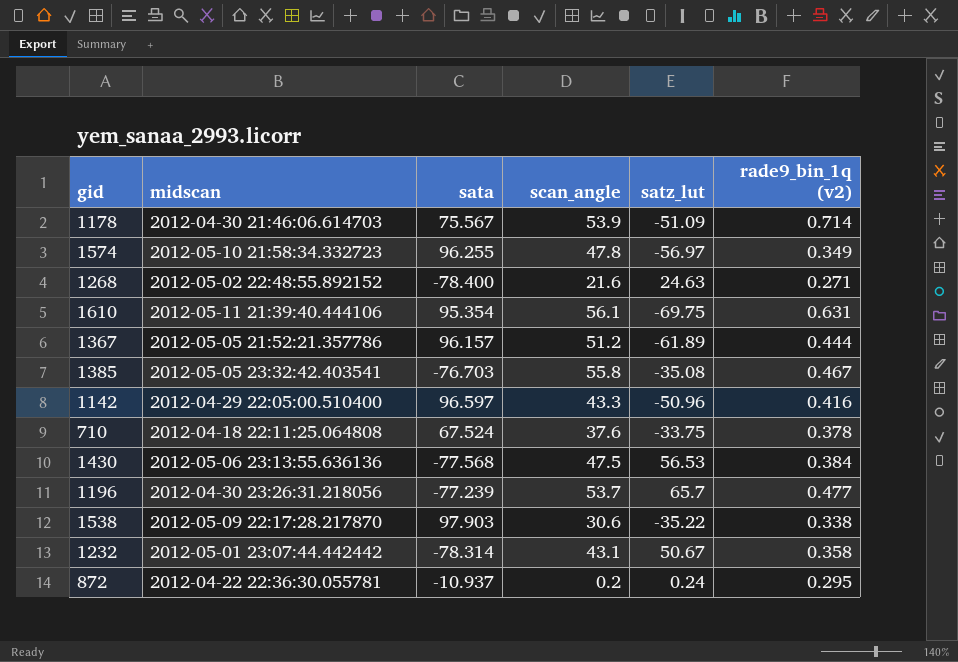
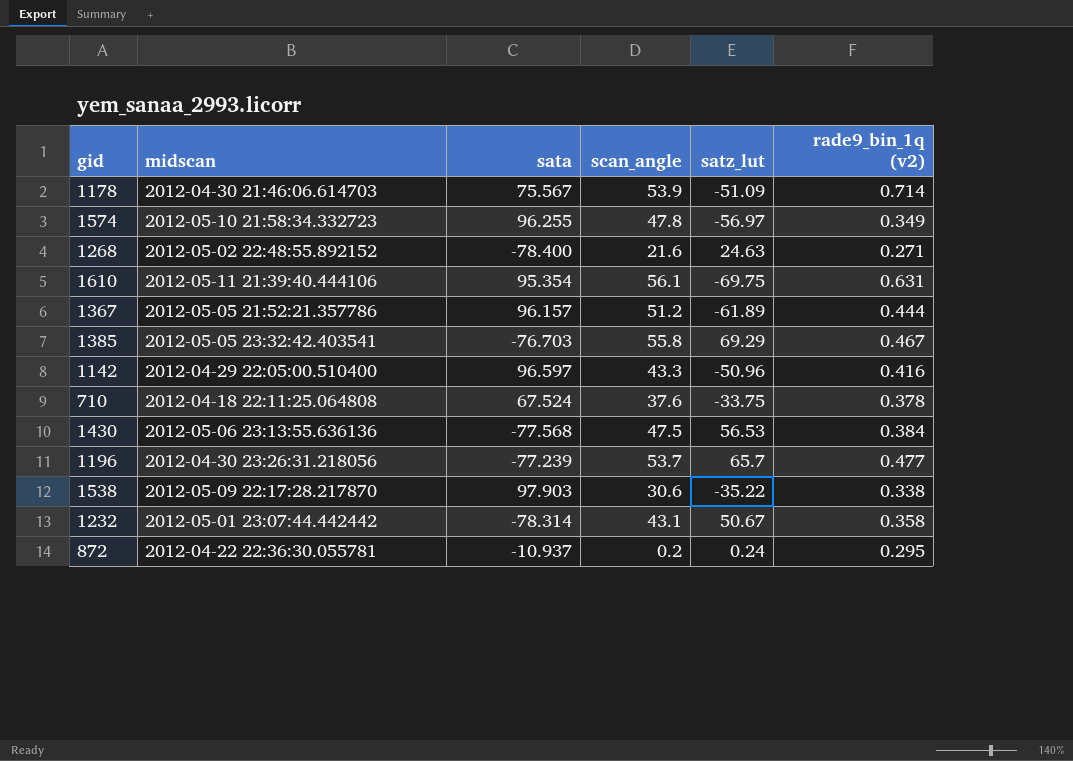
1385 | satz_lut: -35.08 -> 69.29

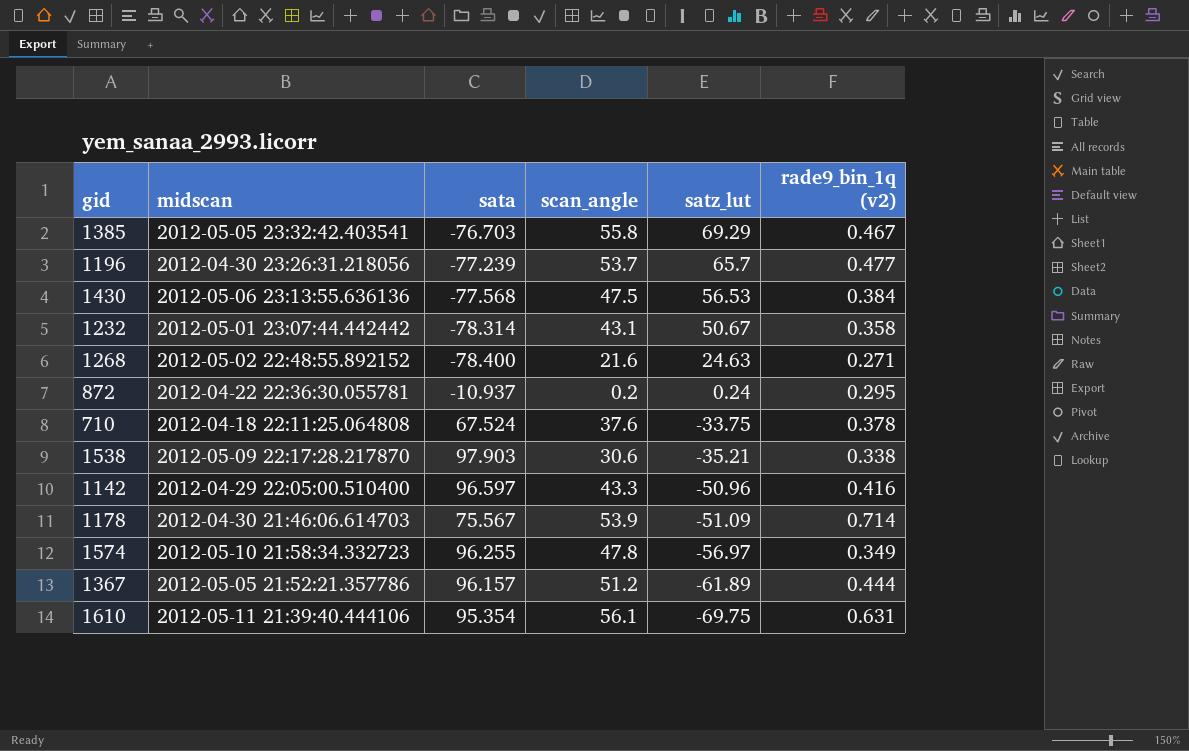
row order: none -> satz_lut descending
1538 | satz_lut: -35.22 -> -35.21

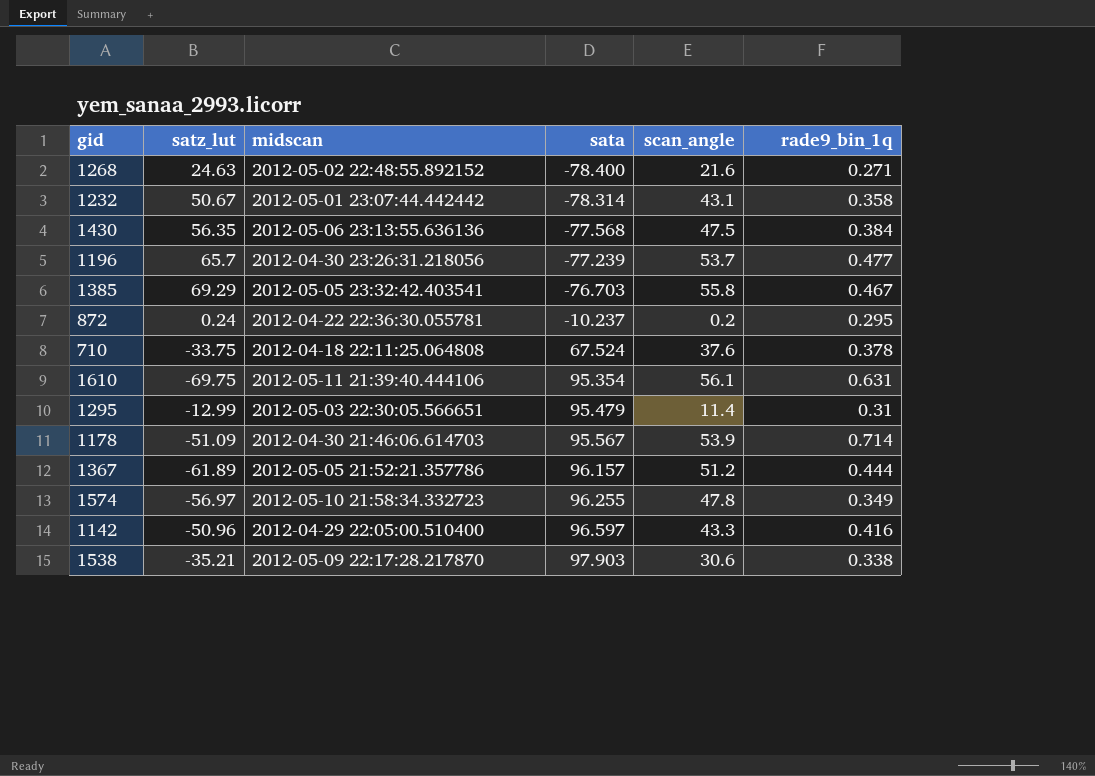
row order: satz_lut descending -> sata ascending
column satz_lut | position: 5 -> 2
column name: rade9_bin_1q (v2) -> rade9_bin_1q
1430 | satz_lut: 56.53 -> 56.35
872 | sata: -10.937 -> -10.237
row 1295: none -> -12.99 | 2012-05-03 22:30:05.566651 | 95.479 | 11.4 | 0.31
1178 | sata: 75.567 -> 95.567

